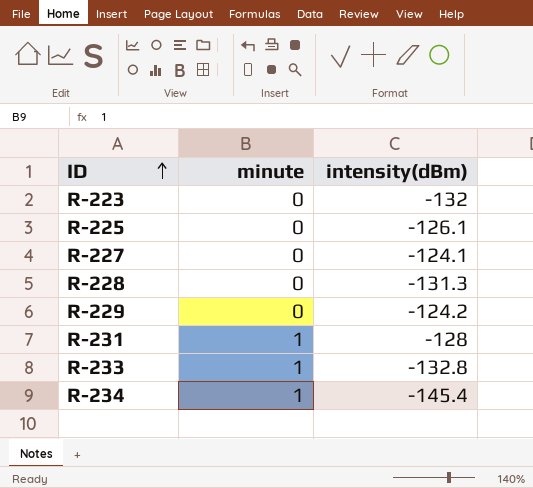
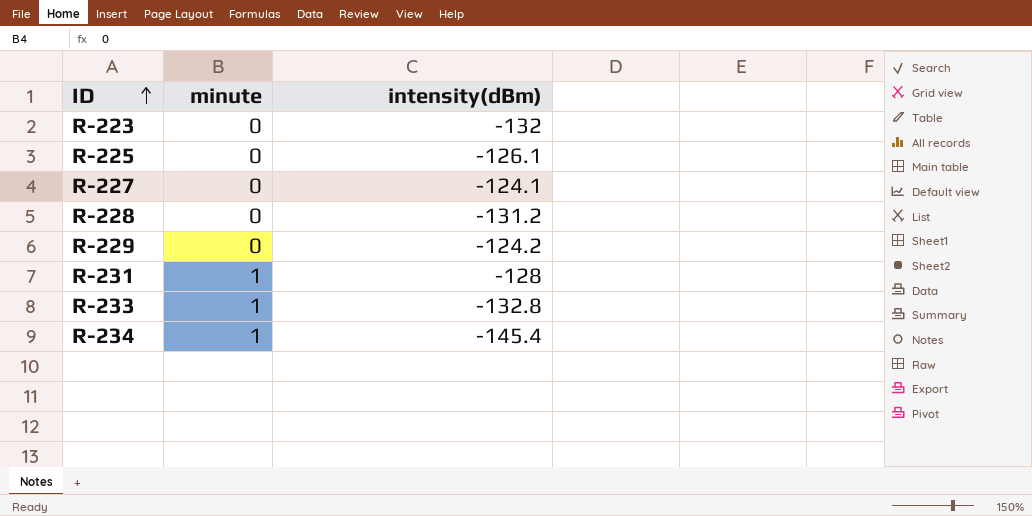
R-228 | intensity(dBm): -131.3 -> -131.2

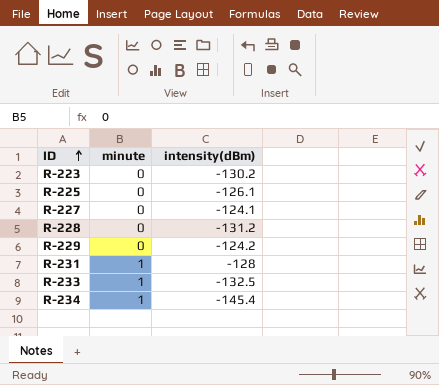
R-223 | intensity(dBm): -132 -> -130.2
R-233 | intensity(dBm): -132.8 -> -132.5

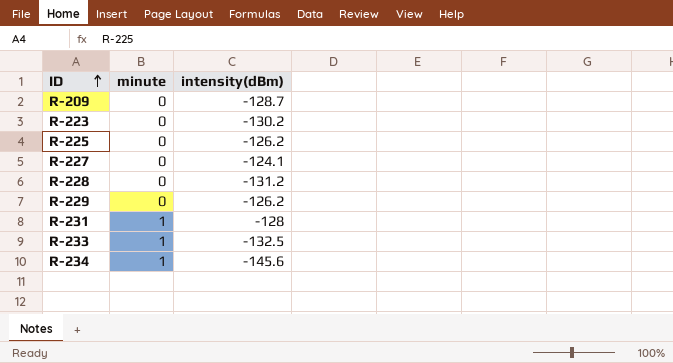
row R-209: none -> 0 | -128.7
R-225 | intensity(dBm): -126.1 -> -126.2
R-229 | intensity(dBm): -124.2 -> -126.2
R-234 | intensity(dBm): -145.4 -> -145.6

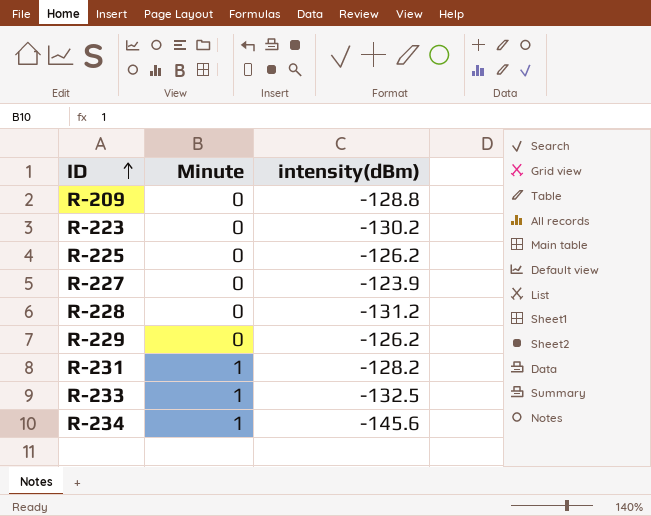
column name: minute -> Minute
R-209 | intensity(dBm): -128.7 -> -128.8
R-227 | intensity(dBm): -124.1 -> -123.9
R-231 | intensity(dBm): -128 -> -128.2

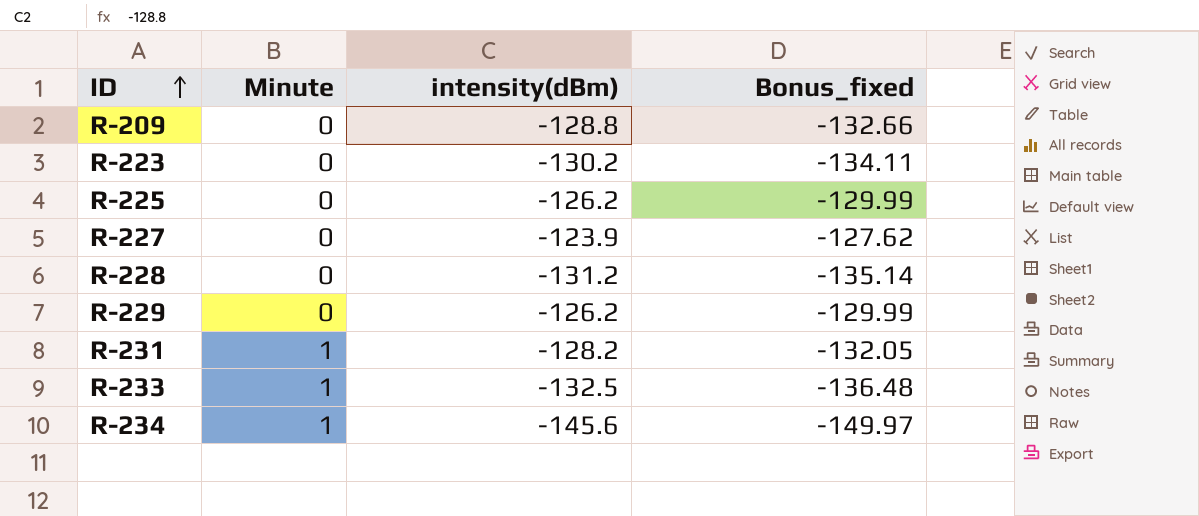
column Bonus_fixed | formula: none -> [intensity(dBm)] * 1.03

